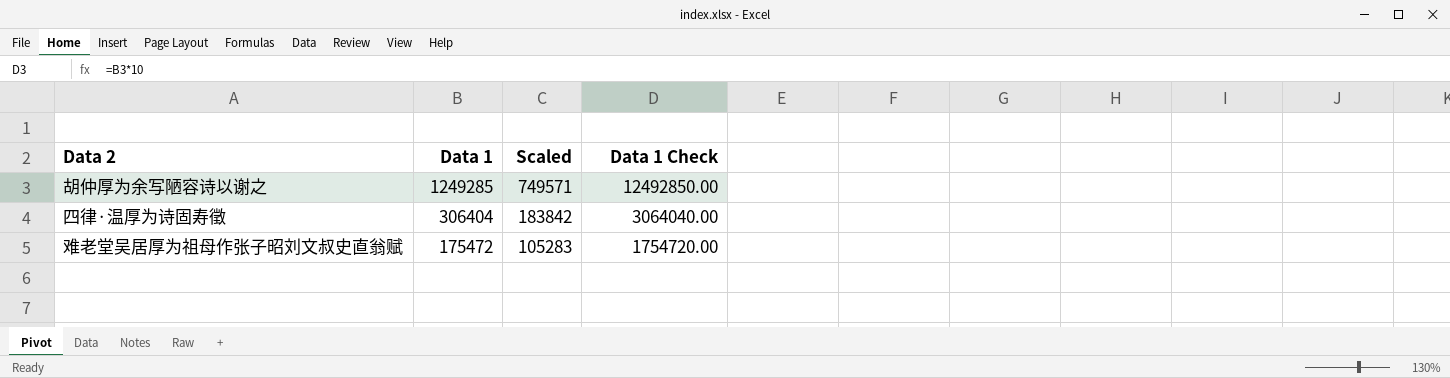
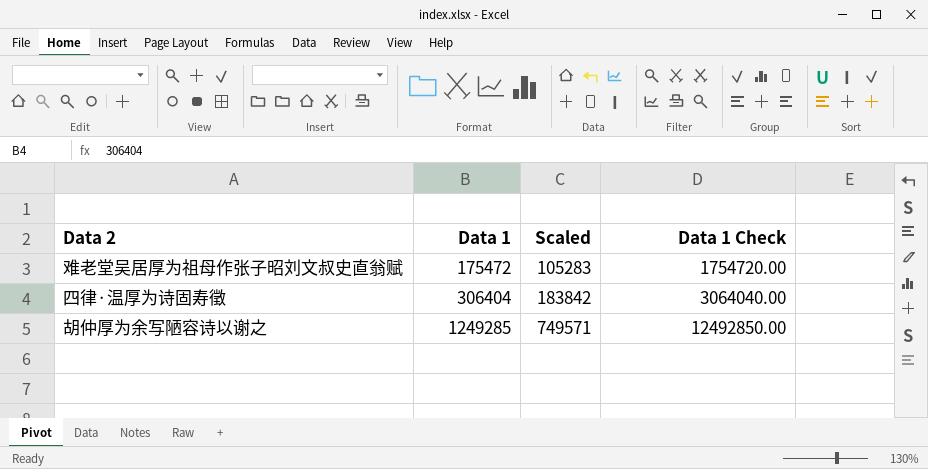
row order: Data 1 descending -> Data 1 ascending

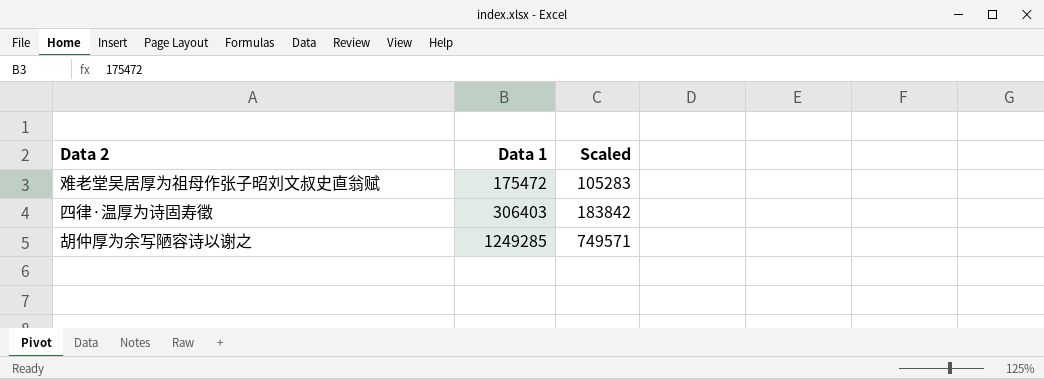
column Data 1 Check | formula: [Data 1] * 10 -> none
四律·温厚为诗固寿徵 | Data 1: 306404 -> 306403

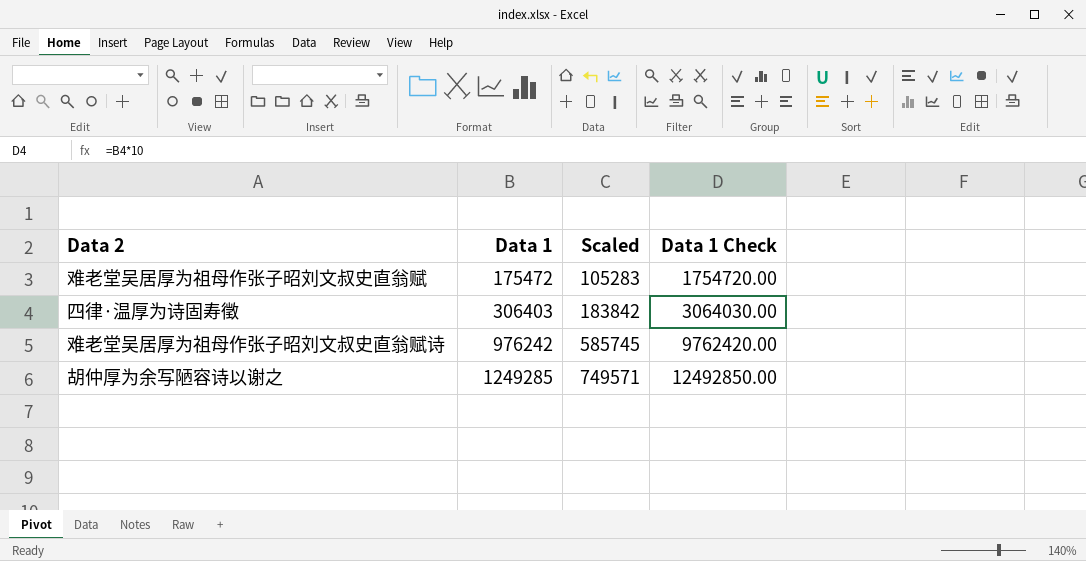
column Data 1 Check | formula: none -> [Data 1] * 10
row 难老堂吴居厚为祖母作张子昭刘文叔史直翁赋诗: none -> 976242 | 585745 | 9762420.00

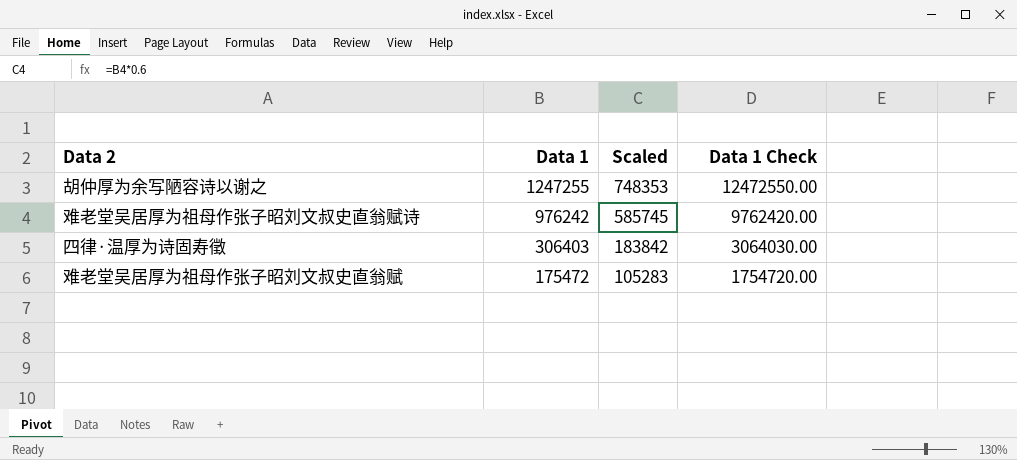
row order: Data 1 ascending -> Data 1 descending
胡仲厚为余写陋容诗以谢之 | Data 1: 1249285 -> 1247255
胡仲厚为余写陋容诗以谢之 | Scaled: 749571 -> 748353
胡仲厚为余写陋容诗以谢之 | Data 1 Check: 12492850.00 -> 12472550.00

